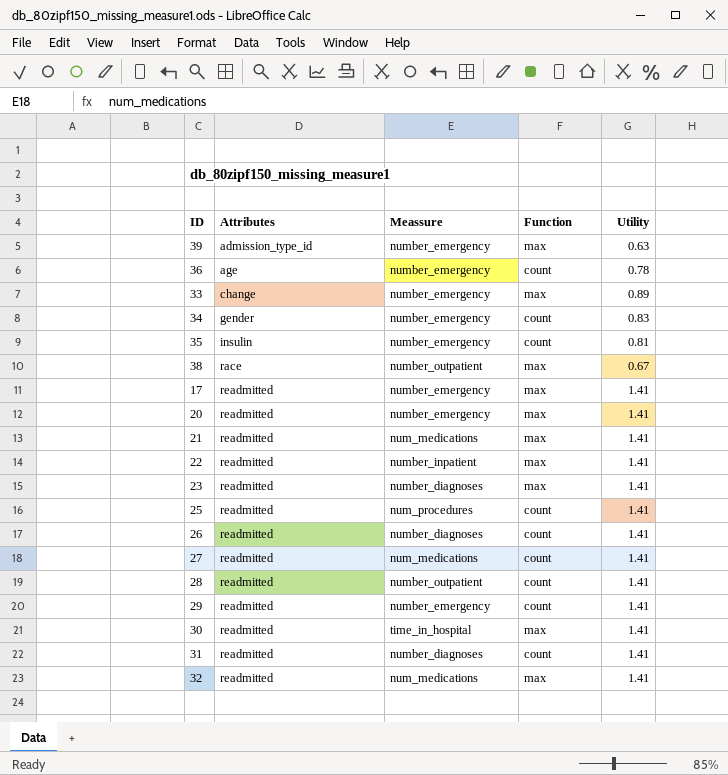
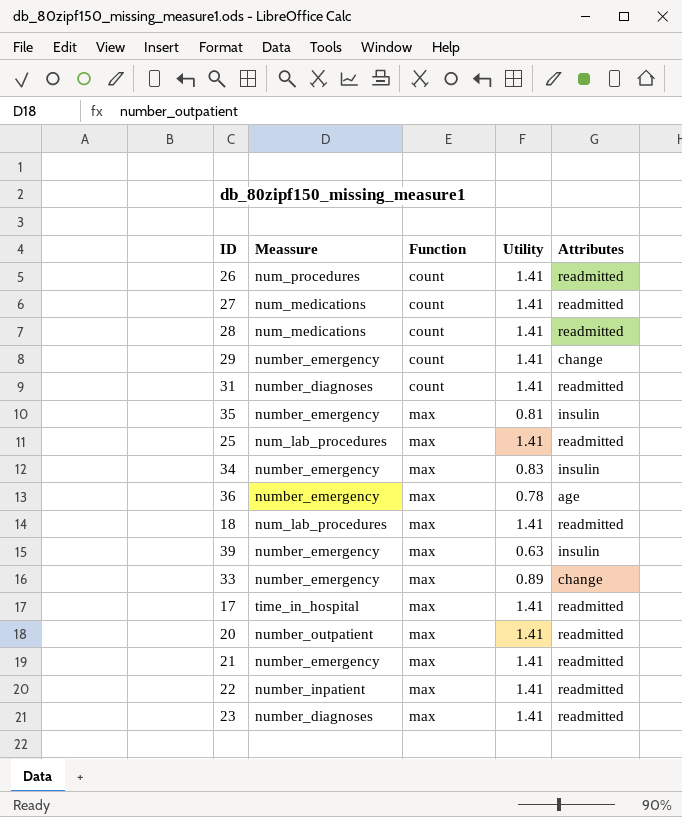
row order: Attributes ascending -> Function ascending
column Attributes | position: 2 -> 5
row 38: race | number_outpatient | max | 0.67 -> none
row 30: readmitted | time_in_hospital | max | 1.41 -> none
row 32: readmitted | num_medications | max | 1.41 -> none
26 | Meassure: number_diagnoses -> num_procedures
28 | Meassure: number_outpatient -> num_medications
29 | Attributes: readmitted -> change
35 | Function: count -> max
25 | Meassure: num_procedures -> num_lab_procedures
25 | Function: count -> max
34 | Function: count -> max
34 | Attributes: gender -> insulin
36 | Function: count -> max
row 18: none -> num_lab_procedures | max | 1.41 | readmitted
39 | Attributes: admission_type_id -> insulin
17 | Meassure: number_emergency -> time_in_hospital
20 | Meassure: number_emergency -> number_outpatient
21 | Meassure: num_medications -> number_emergency

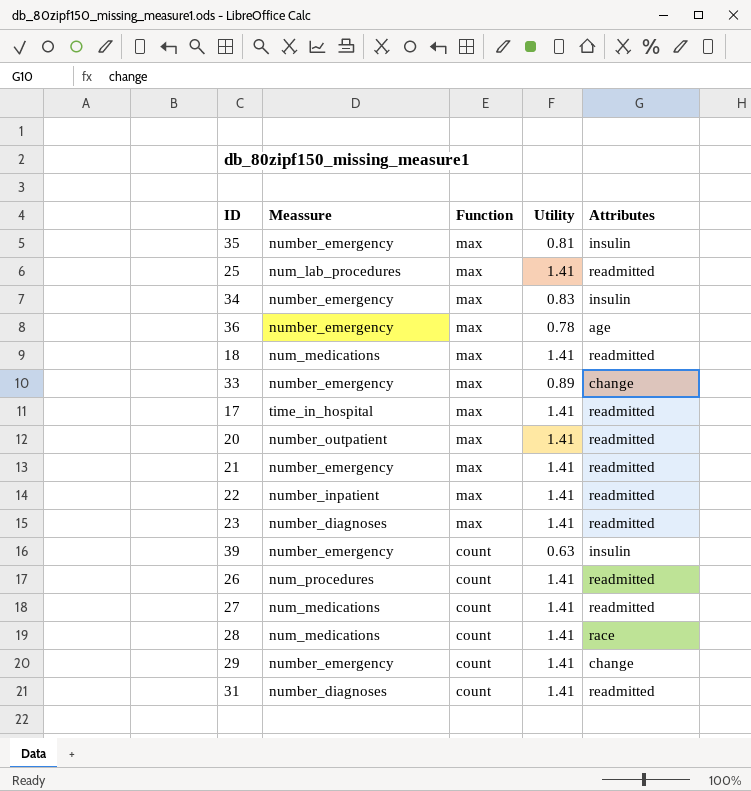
row order: Function ascending -> Function descending
18 | Meassure: num_lab_procedures -> num_medications
39 | Function: max -> count
28 | Attributes: readmitted -> race

